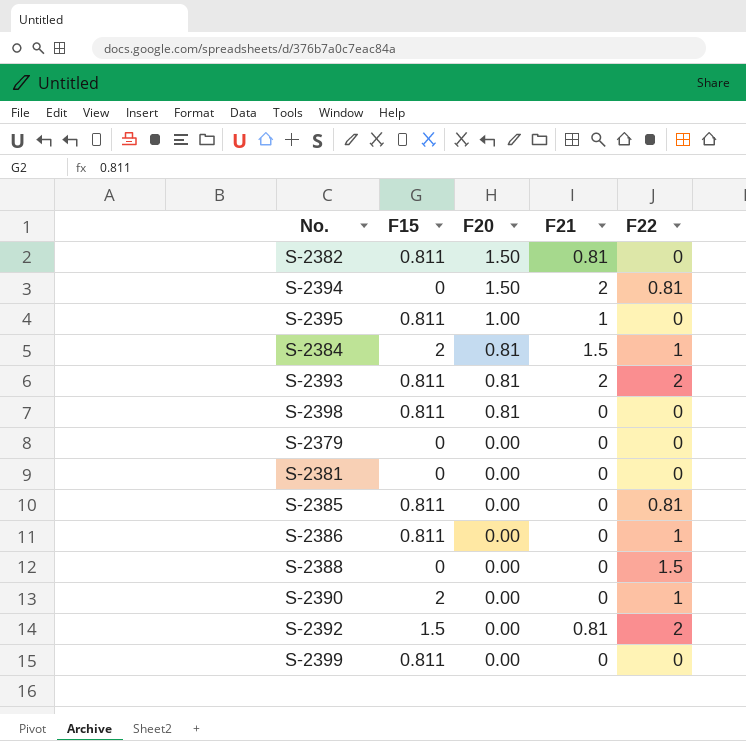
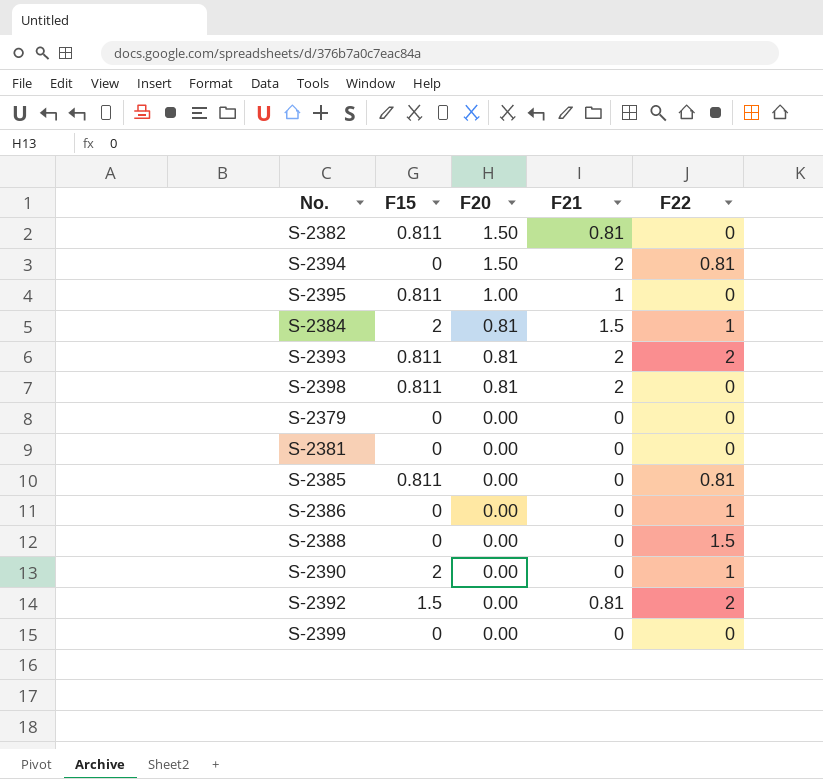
S-2398 | F21: 0 -> 2
S-2386 | F15: 0.811 -> 0
S-2399 | F15: 0.811 -> 0

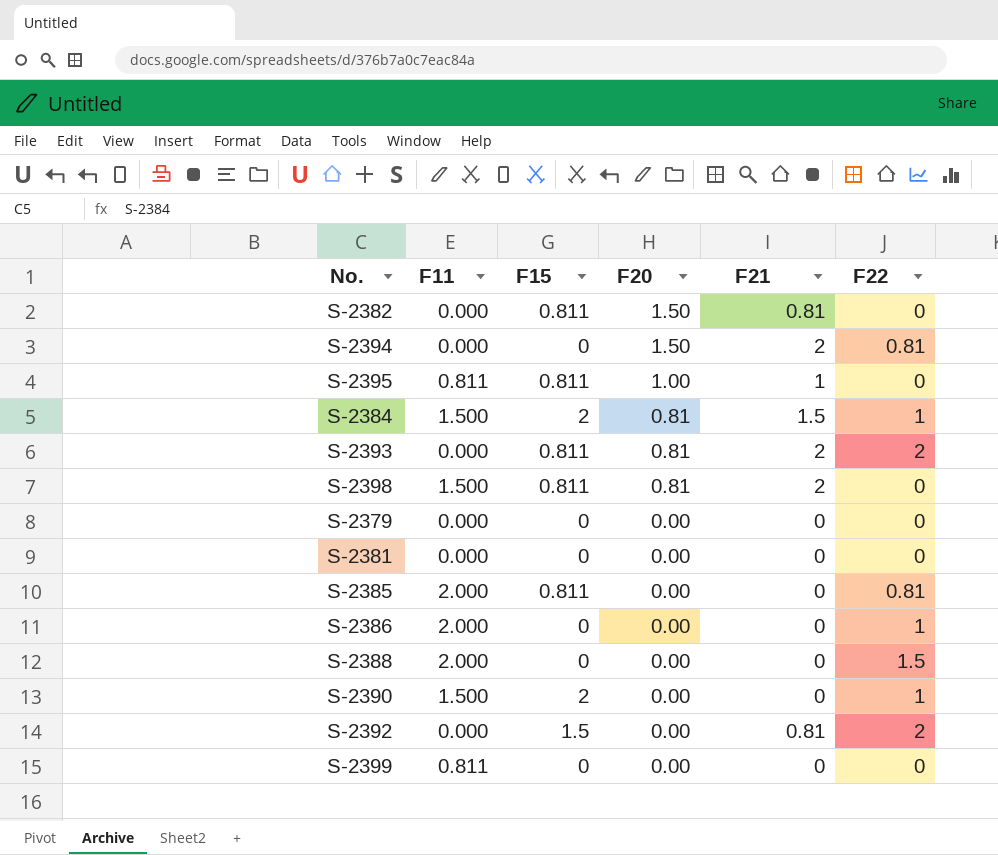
column F11 | position: none -> 2

